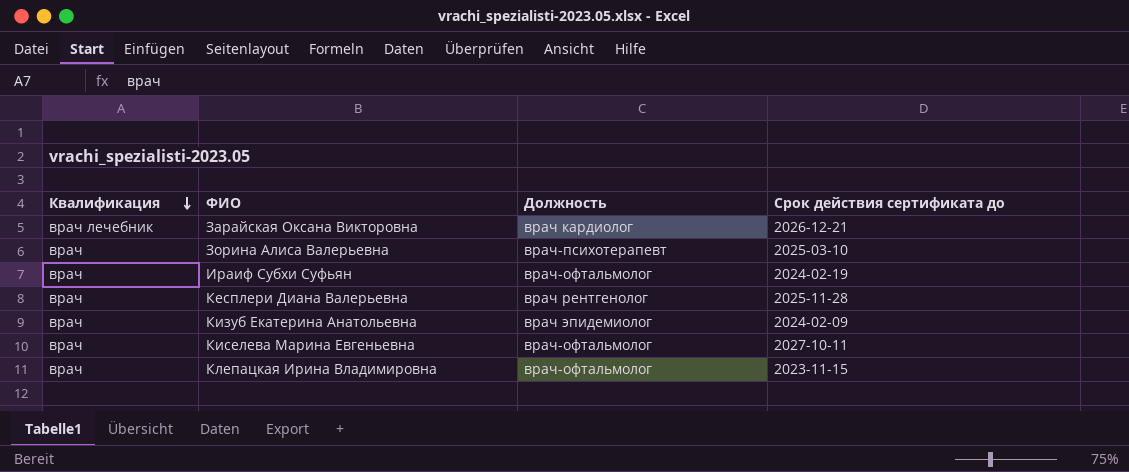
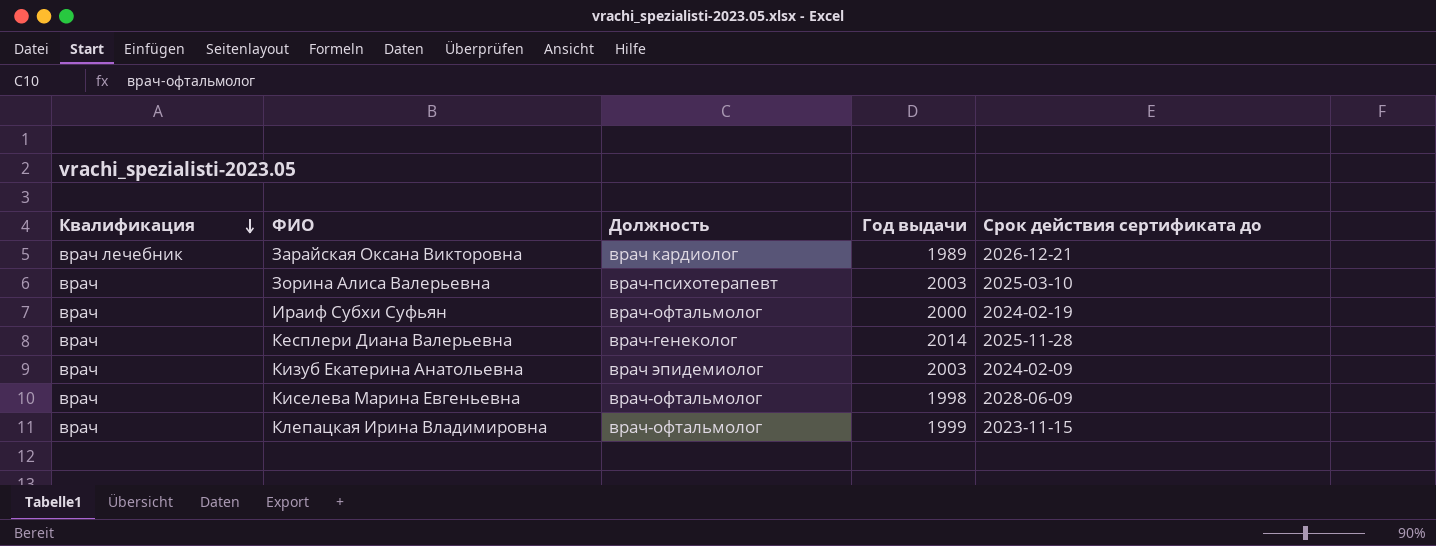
column Год выдачи | position: none -> 4
Кесплери Диана Валерьевна | Должность: врач рентгенолог -> врач-генеколог
Киселева Марина Евгеньевна | Срок действия сертификата до: 2027-10-11 -> 2028-06-09

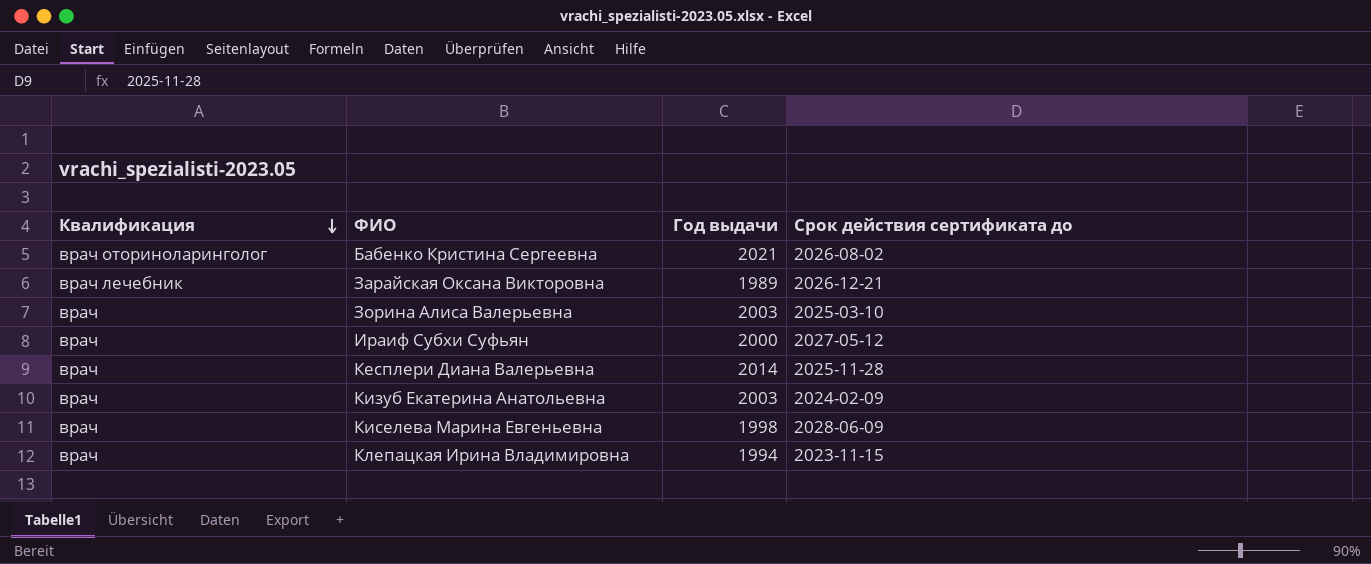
column Должность | position: 3 -> none
row Бабенко Кристина Сергеевна: none -> врач оториноларинголог | 2021 | 2026-08-02
Ираиф Субхи Суфьян | Срок действия сертификата до: 2024-02-19 -> 2027-05-12
Клепацкая Ирина Владимировна | Год выдачи: 1999 -> 1994

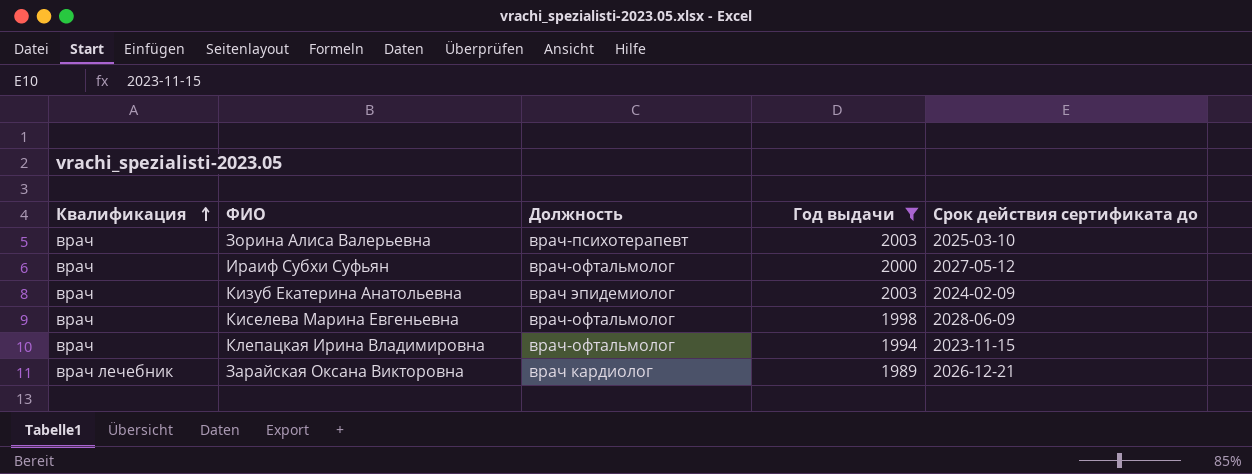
filter: none -> Год выдачи <= 2003
row order: Квалификация descending -> Квалификация ascending
column Должность | position: none -> 3

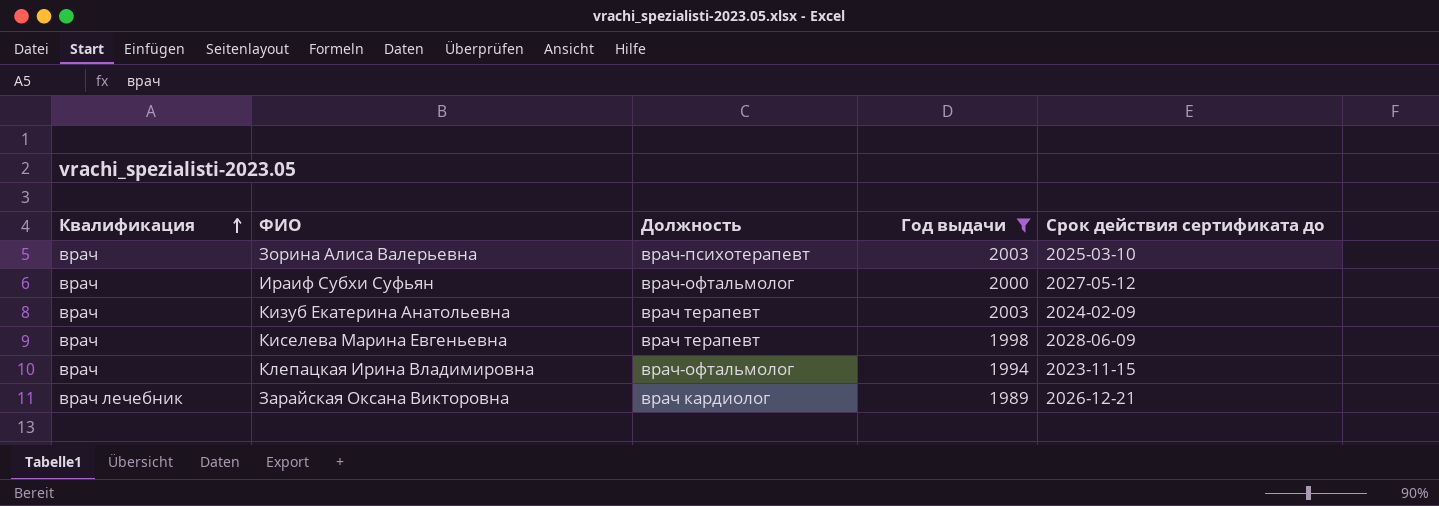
Кизуб Екатерина Анатольевна | Должность: врач эпидемиолог -> врач терапевт
Киселева Марина Евгеньевна | Должность: врач-офтальмолог -> врач терапевт

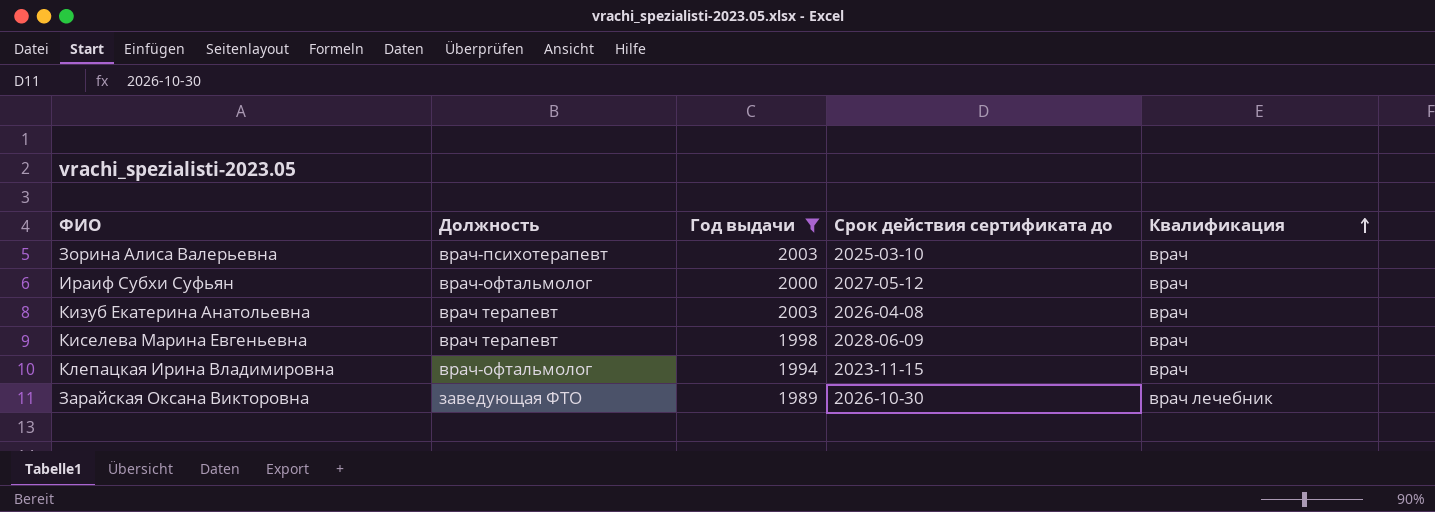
column Квалификация | position: 1 -> 5
Кизуб Екатерина Анатольевна | Срок действия сертификата до: 2024-02-09 -> 2026-04-08
Зарайская Оксана Викторовна | Должность: врач кардиолог -> заведующая ФТО
Зарайская Оксана Викторовна | Срок действия сертификата до: 2026-12-21 -> 2026-10-30

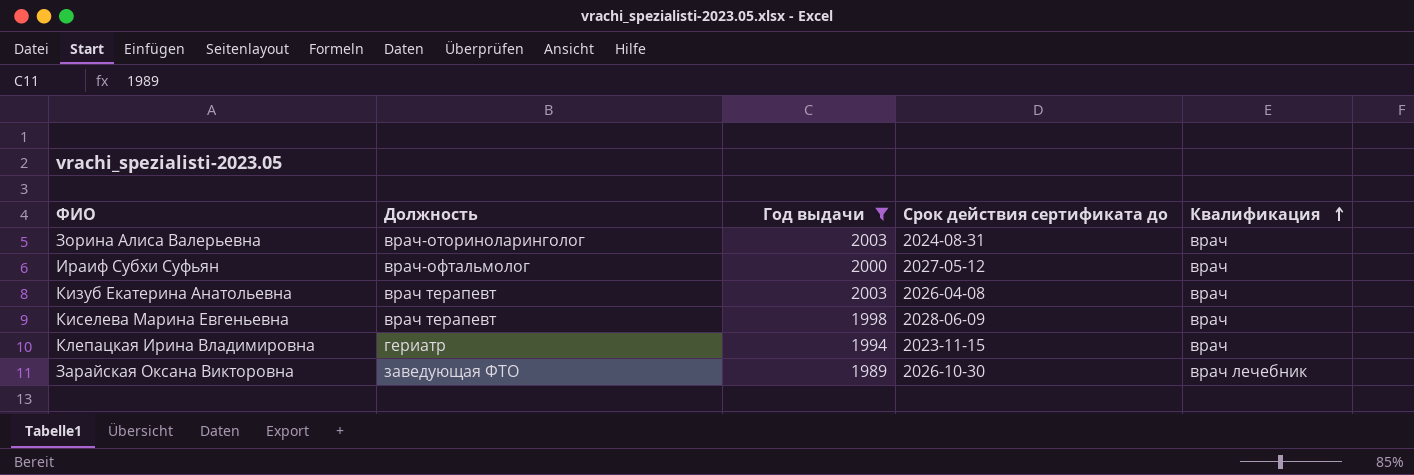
Зорина Алиса Валерьевна | Должность: врач-психотерапевт -> врач-оториноларинголог
Зорина Алиса Валерьевна | Срок действия сертификата до: 2025-03-10 -> 2024-08-31
Клепацкая Ирина Владимировна | Должность: врач-офтальмолог -> гериатр

